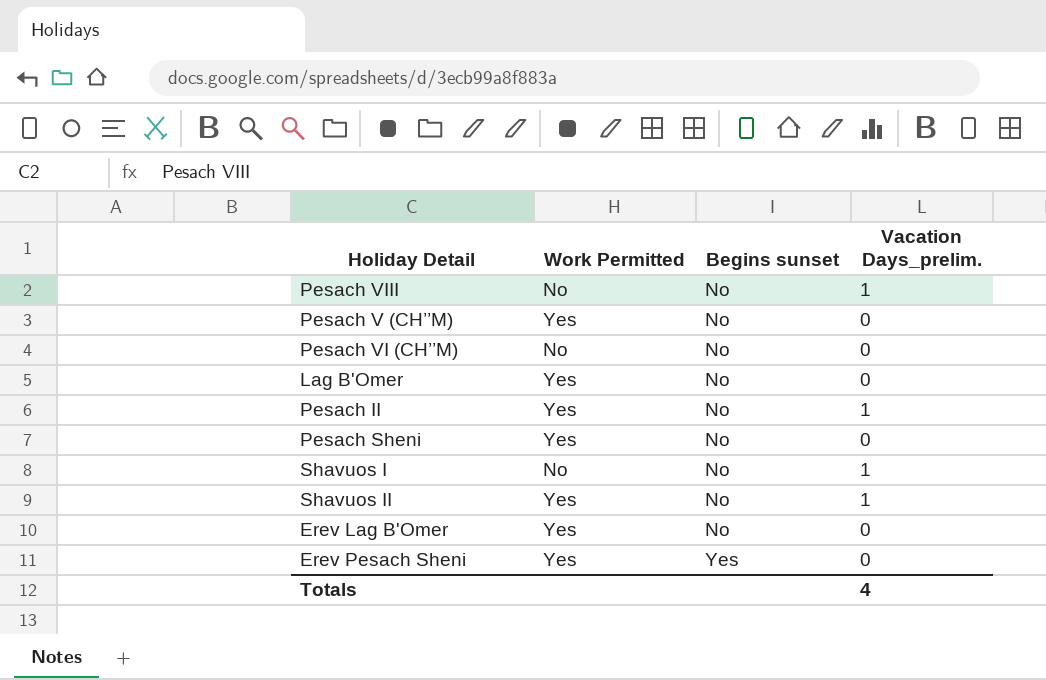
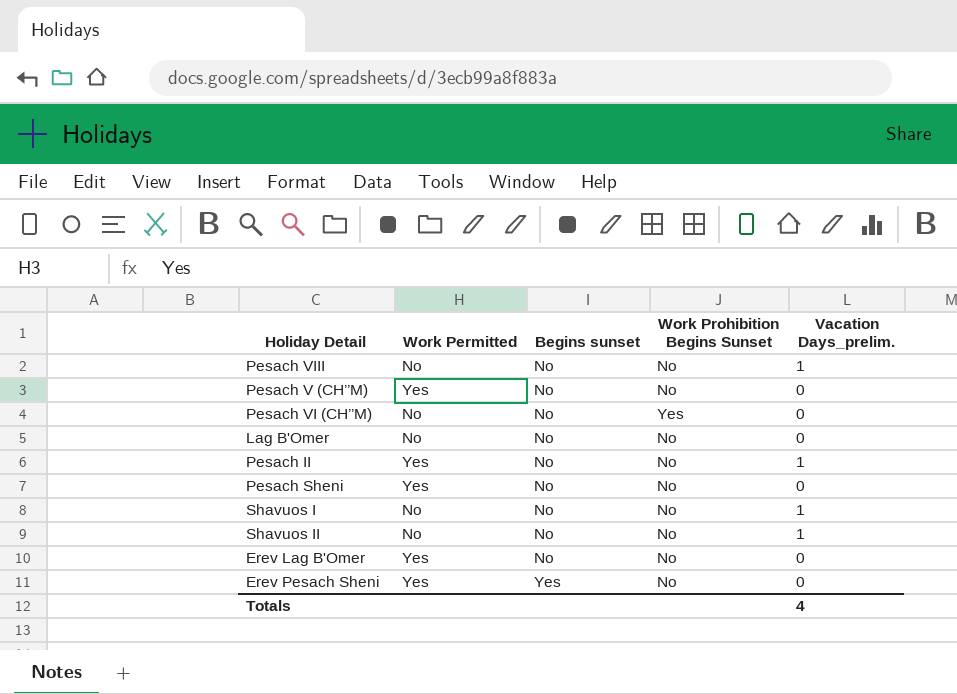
column Work Prohibition Begins Sunset | position: none -> 4
Lag B'Omer | Work Permitted: Yes -> No
Shavuos II | Work Permitted: Yes -> No

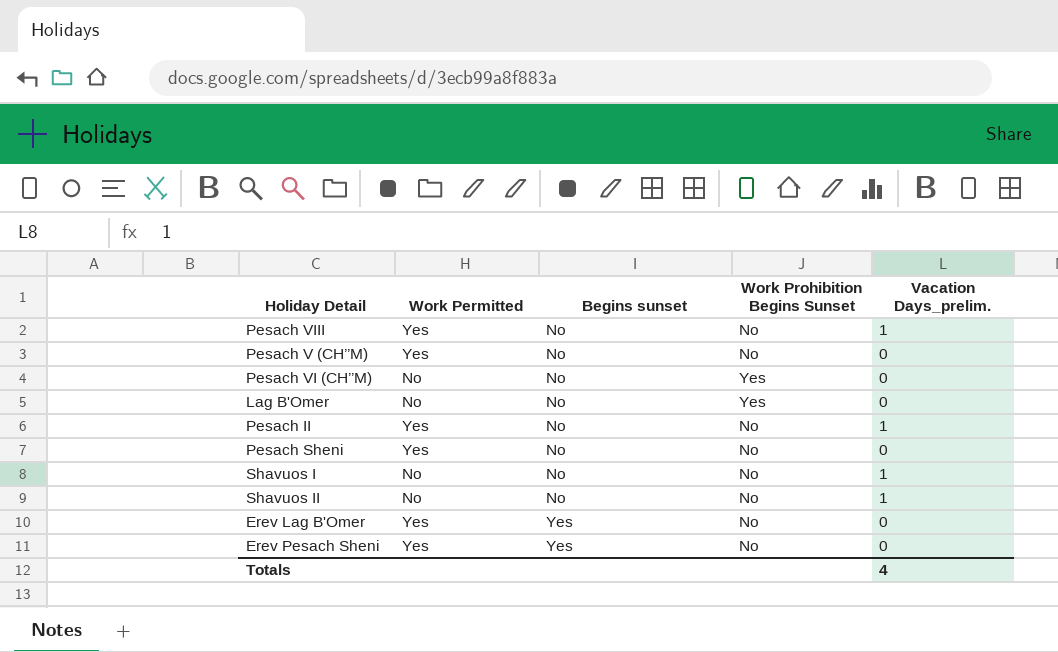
Pesach VIII | Work Permitted: No -> Yes
Lag B'Omer | Work Prohibition Begins Sunset: No -> Yes
Erev Lag B'Omer | Begins sunset: No -> Yes

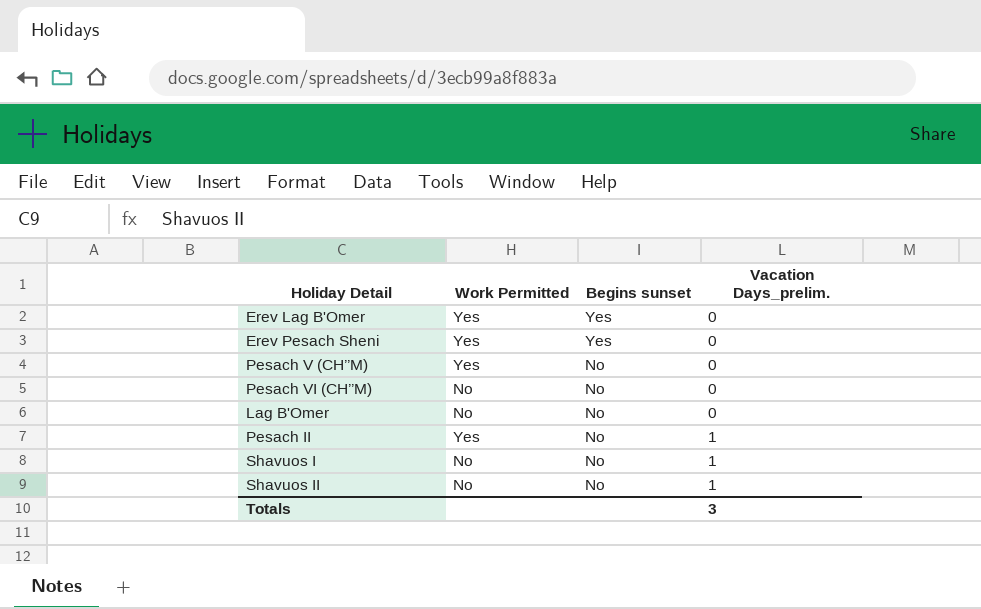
row order: Begins sunset ascending -> Begins sunset descending
column Work Prohibition Begins Sunset | position: 4 -> none
row Pesach VIII: Yes | No | No | 1 -> none
row Pesach Sheni: Yes | No | No | 0 -> none
Totals | Vacation Days_prelim.: 4 -> 3

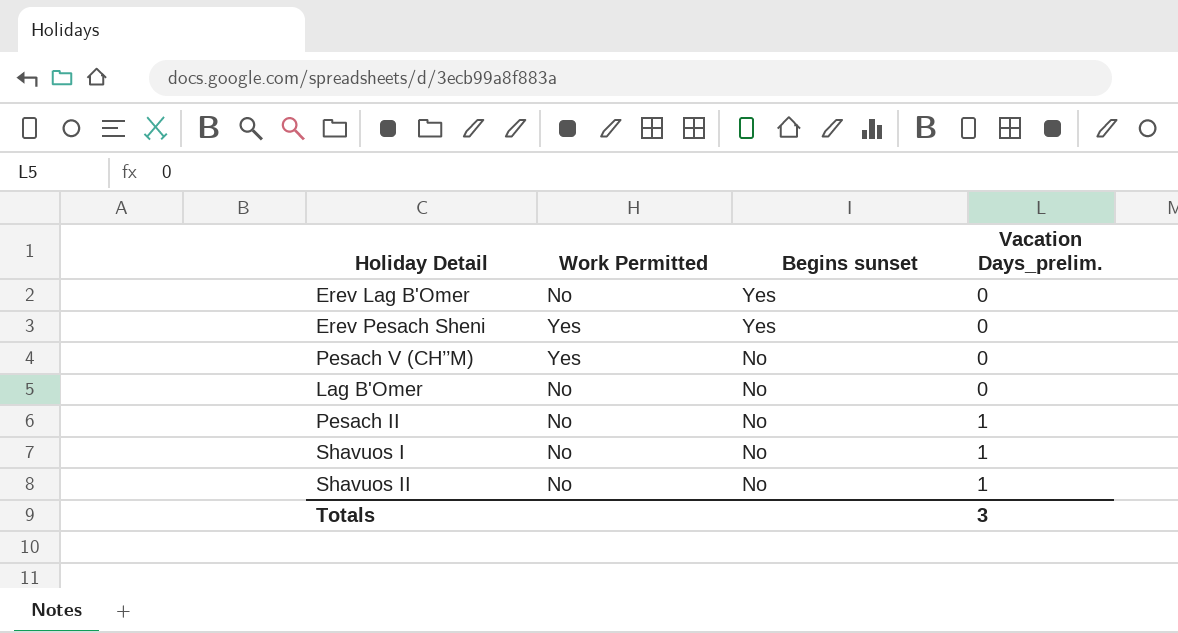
row Pesach VI (CH’’M): No | No | 0 -> none
Erev Lag B'Omer | Work Permitted: Yes -> No
Pesach II | Work Permitted: Yes -> No

